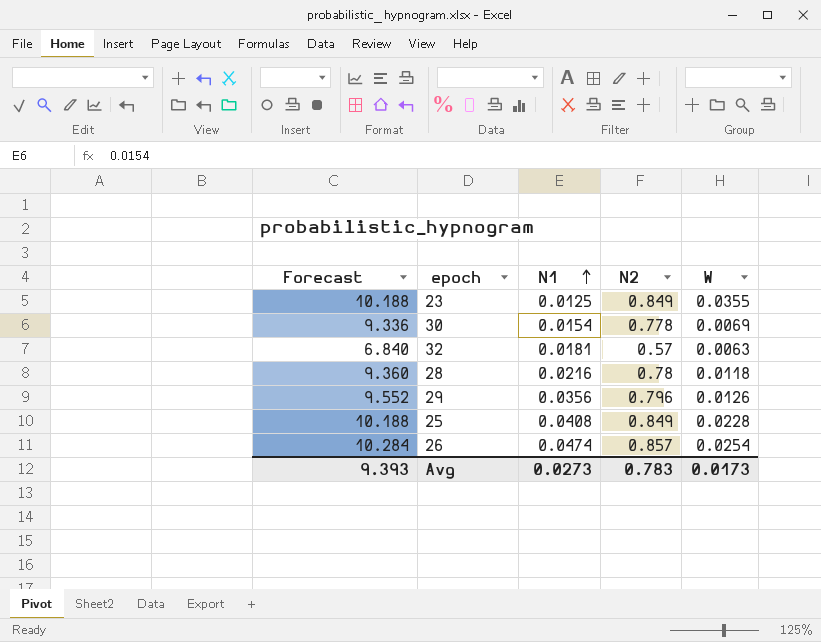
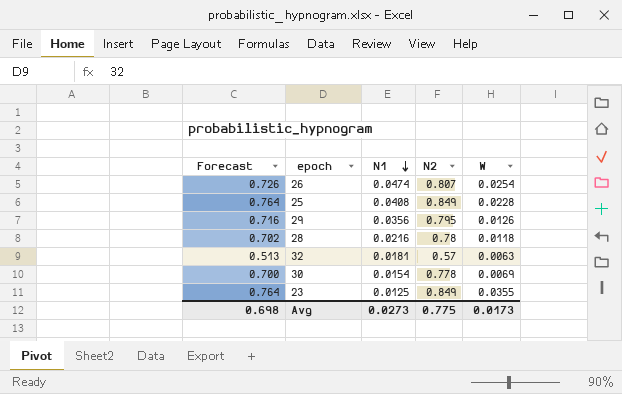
row order: N1 ascending -> N1 descending
column Forecast | formula: [N2] * 12 -> [N2] * 0.9
26 | N2: 0.857 -> 0.807
29 | N2: 0.796 -> 0.795
Avg | Forecast: 9.393 -> 0.698
Avg | N2: 0.783 -> 0.775

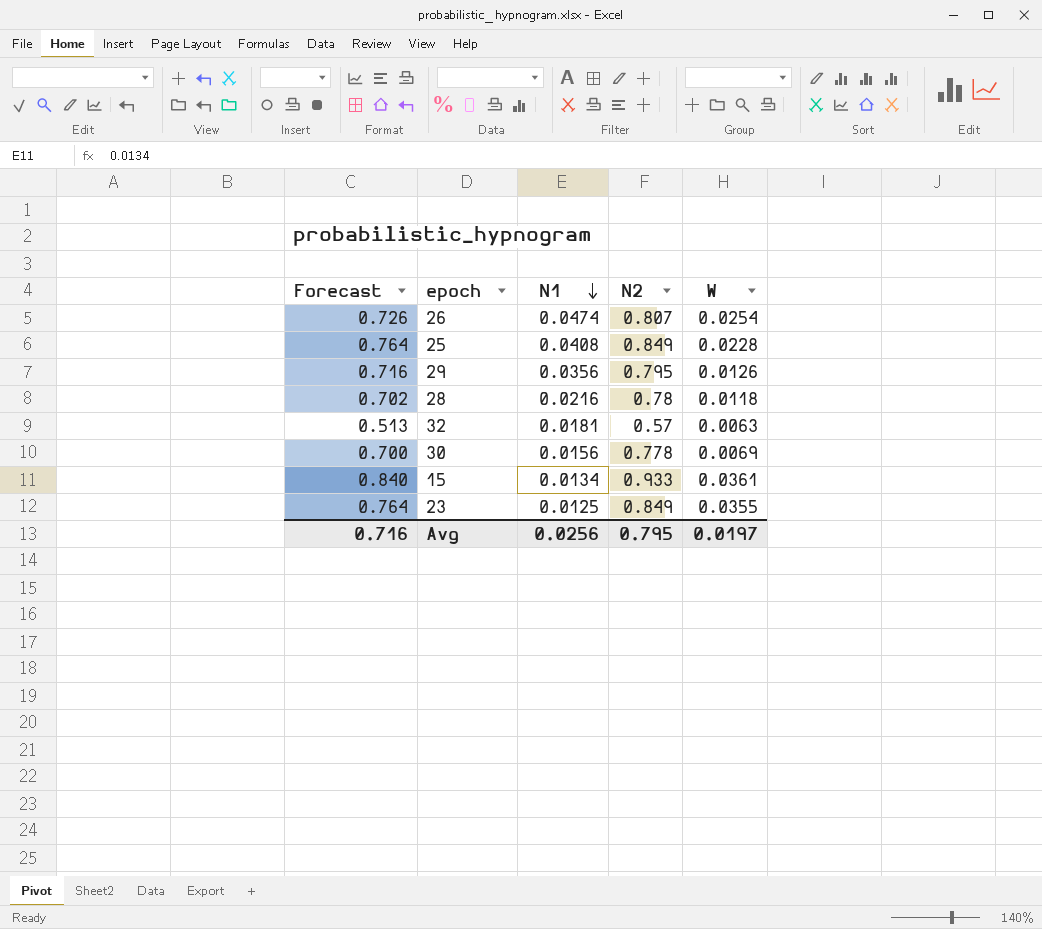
30 | N1: 0.0154 -> 0.0156
row 15: none -> 0.840 | 0.0134 | 0.933 | 0.0361
Avg | Forecast: 0.698 -> 0.716
Avg | N1: 0.0273 -> 0.0256
Avg | N2: 0.775 -> 0.795
Avg | W: 0.0173 -> 0.0197

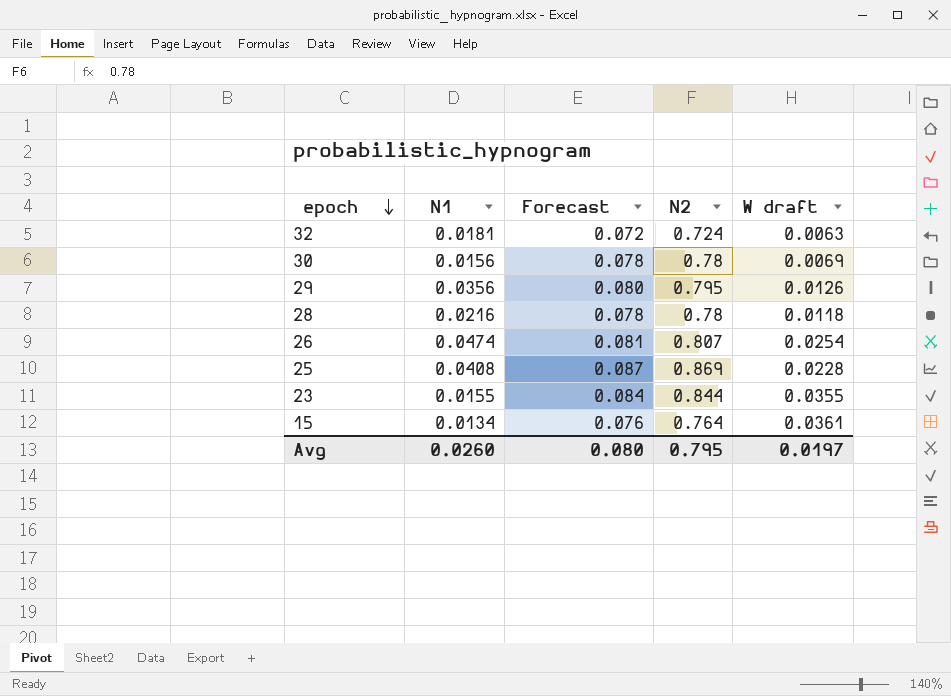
row order: N1 descending -> epoch descending
column Forecast | formula: [N2] * 0.9 -> [N2] * 0.1
column Forecast | position: 1 -> 3
column name: W -> W draft
32 | N2: 0.57 -> 0.724
30 | N2: 0.778 -> 0.78
25 | N2: 0.849 -> 0.869
23 | N1: 0.0125 -> 0.0155
23 | N2: 0.849 -> 0.844
15 | N2: 0.933 -> 0.764
Avg | N1: 0.0256 -> 0.0260
Avg | Forecast: 0.716 -> 0.080

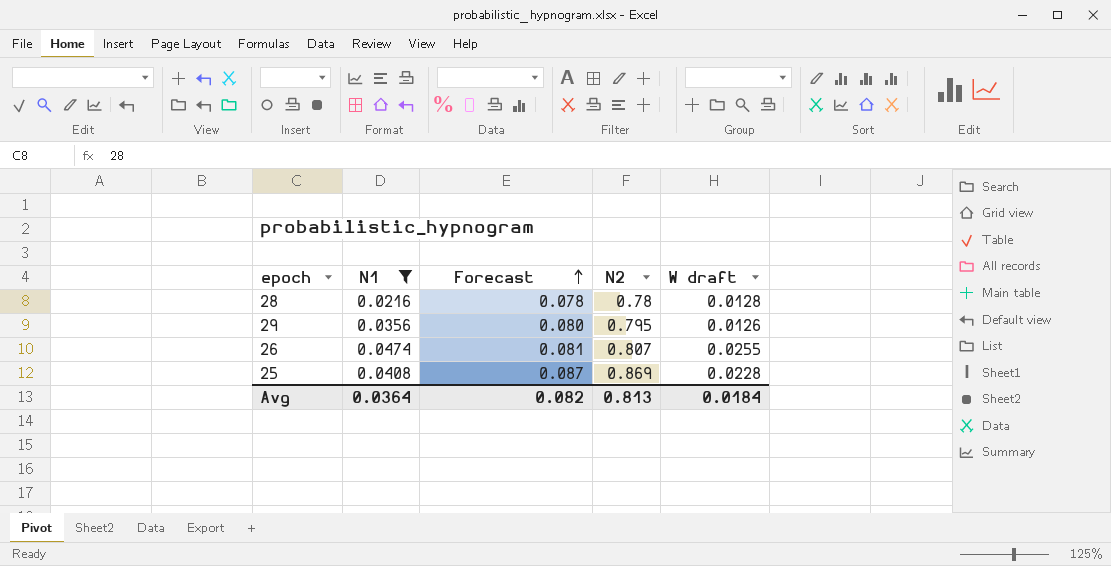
filter: none -> N1 >= 0.0216
row order: epoch descending -> Forecast ascending
28 | W draft: 0.0118 -> 0.0128
26 | W draft: 0.0254 -> 0.0255
Avg | N1: 0.0260 -> 0.0364
Avg | Forecast: 0.080 -> 0.082
Avg | N2: 0.795 -> 0.813
Avg | W draft: 0.0197 -> 0.0184

